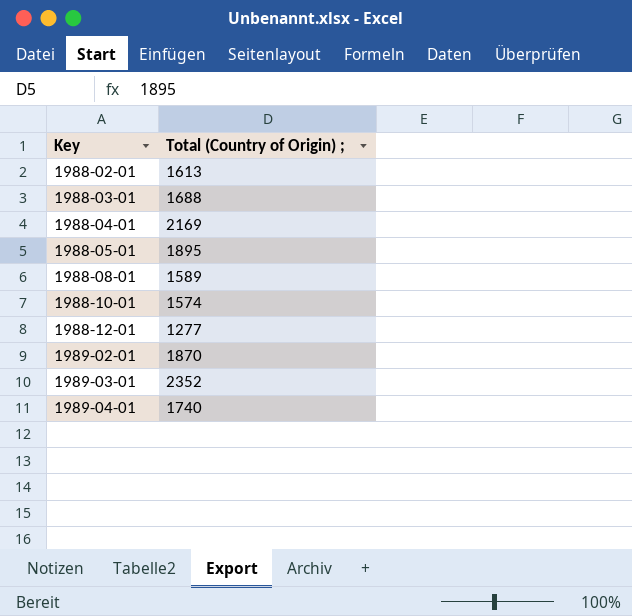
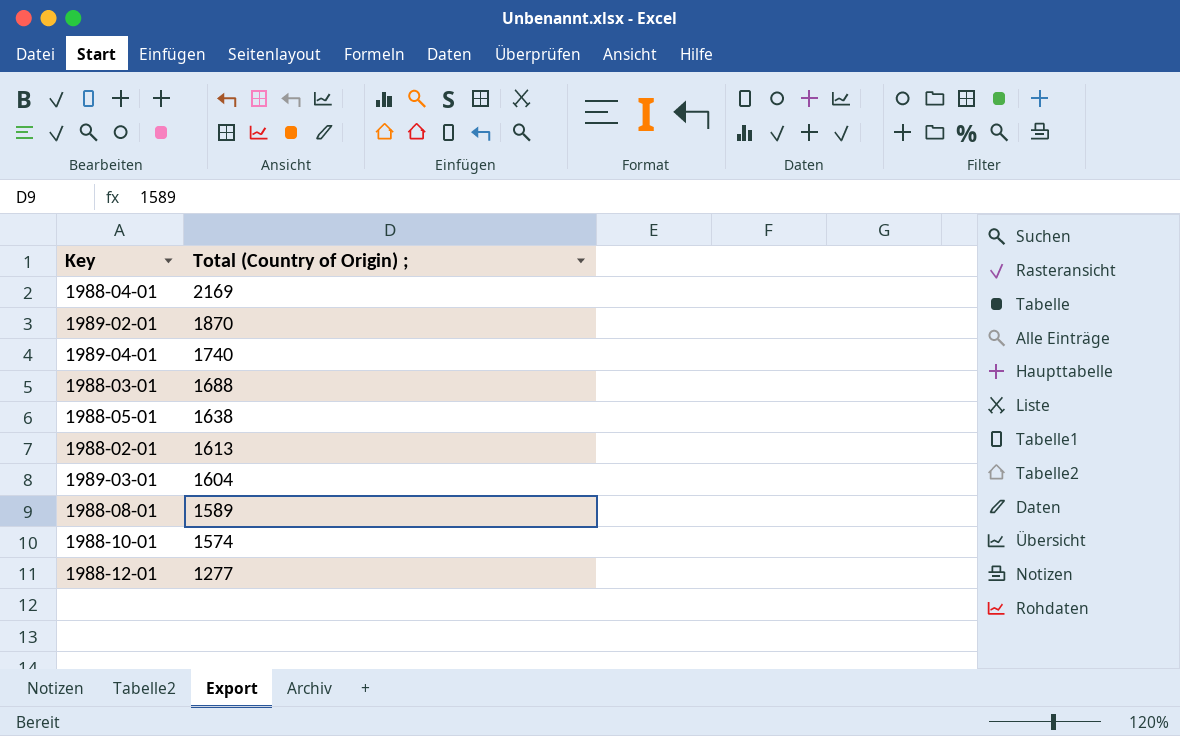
row order: Key ascending -> Total (Country of Origin) ; descending
1988-05-01 | Total (Country of Origin) ;: 1895 -> 1638
1989-03-01 | Total (Country of Origin) ;: 2352 -> 1604

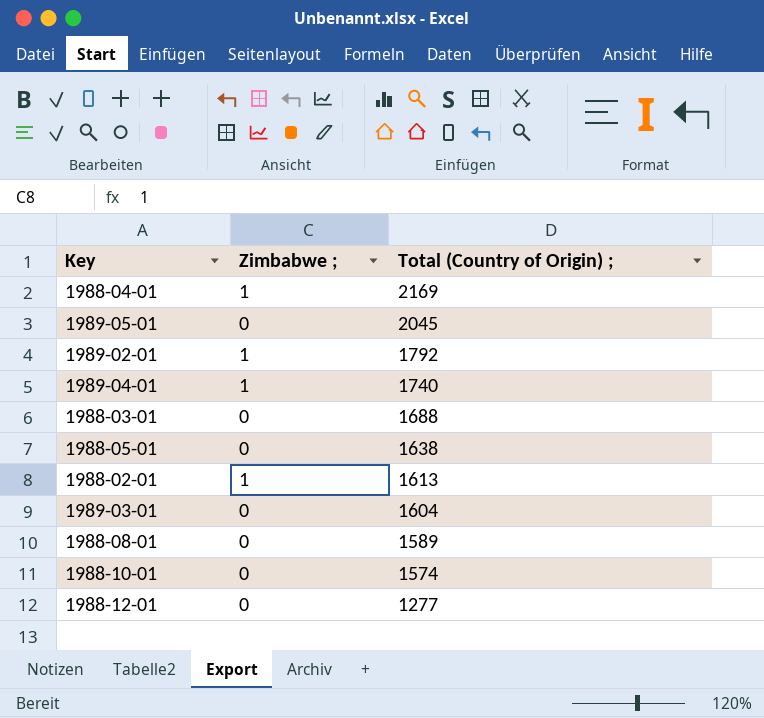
column Zimbabwe ; | position: none -> 2
row 1989-05-01: none -> 0 | 2045
1989-02-01 | Total (Country of Origin) ;: 1870 -> 1792

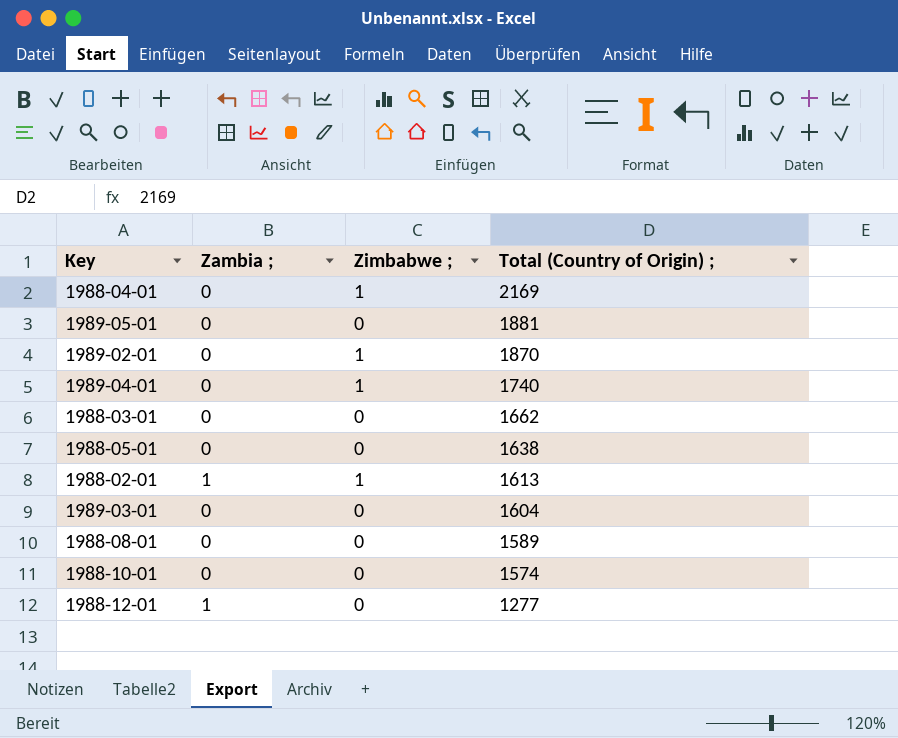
column Zambia ; | position: none -> 2
1989-05-01 | Total (Country of Origin) ;: 2045 -> 1881
1989-02-01 | Total (Country of Origin) ;: 1792 -> 1870
1988-03-01 | Total (Country of Origin) ;: 1688 -> 1662

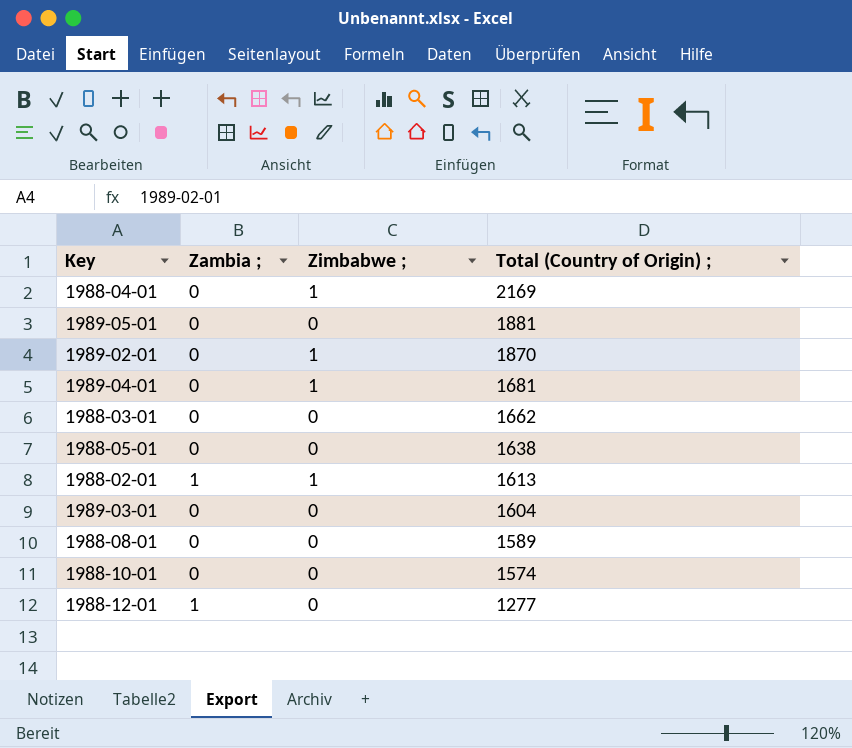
1989-04-01 | Total (Country of Origin) ;: 1740 -> 1681

